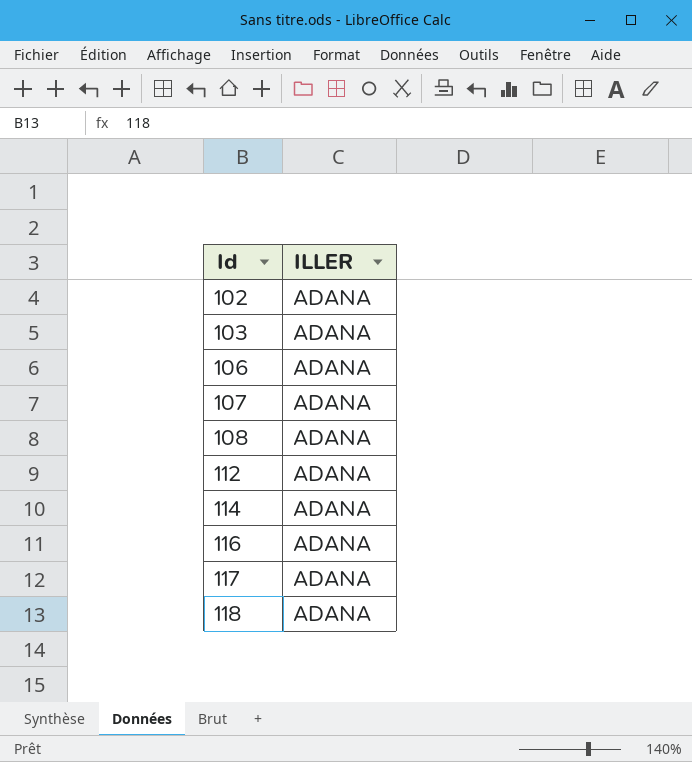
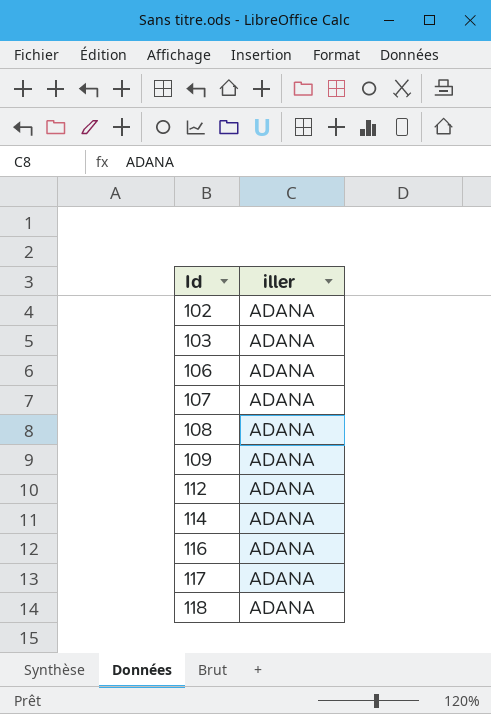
column name: ILLER -> iller
row 109: none -> ADANA

